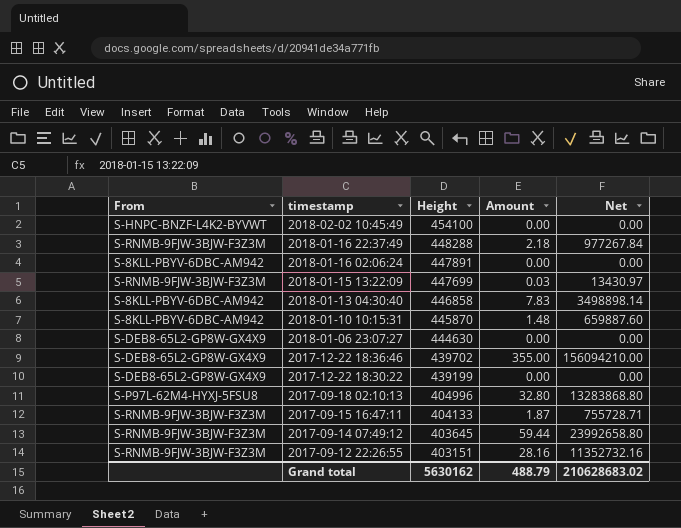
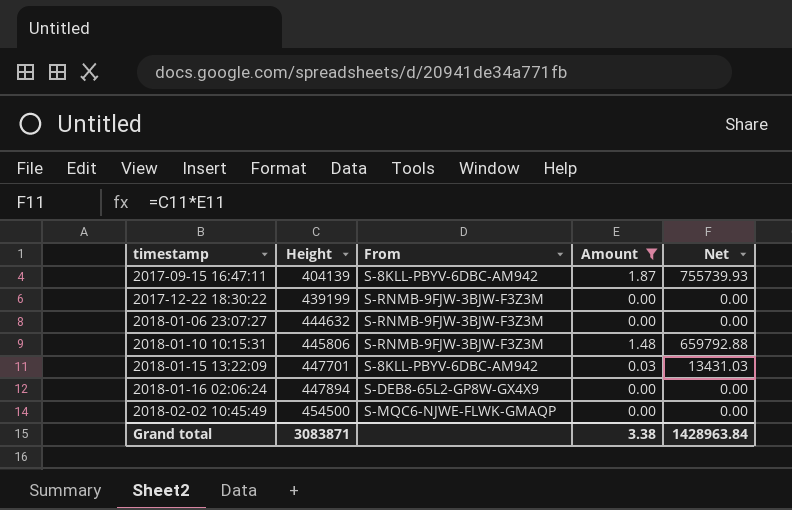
filter: none -> Amount <= 1.87
row order: timestamp descending -> timestamp ascending
column From | position: 1 -> 3
2017-09-15 16:47:11 | Height: 404133 -> 404139
2017-09-15 16:47:11 | From: S-RNMB-9FJW-3BJW-F3Z3M -> S-8KLL-PBYV-6DBC-AM942
2017-09-15 16:47:11 | Net: 755728.71 -> 755739.93
2017-12-22 18:30:22 | From: S-DEB8-65L2-GP8W-GX4X9 -> S-RNMB-9FJW-3BJW-F3Z3M
2018-01-06 23:07:27 | Height: 444630 -> 444632
2018-01-06 23:07:27 | From: S-DEB8-65L2-GP8W-GX4X9 -> S-RNMB-9FJW-3BJW-F3Z3M
2018-01-10 10:15:31 | Height: 445870 -> 445806
2018-01-10 10:15:31 | From: S-8KLL-PBYV-6DBC-AM942 -> S-RNMB-9FJW-3BJW-F3Z3M
2018-01-10 10:15:31 | Net: 659887.60 -> 659792.88
2018-01-15 13:22:09 | Height: 447699 -> 447701
2018-01-15 13:22:09 | From: S-RNMB-9FJW-3BJW-F3Z3M -> S-8KLL-PBYV-6DBC-AM942
2018-01-15 13:22:09 | Net: 13430.97 -> 13431.03
2018-01-16 02:06:24 | Height: 447891 -> 447894
2018-01-16 02:06:24 | From: S-8KLL-PBYV-6DBC-AM942 -> S-DEB8-65L2-GP8W-GX4X9
2018-02-02 10:45:49 | Height: 454100 -> 454500
2018-02-02 10:45:49 | From: S-HNPC-BNZF-L4K2-BYVWT -> S-MQC6-NJWE-FLWK-GMAQP
Grand total | Height: 5630162 -> 3083871
Grand total | Amount: 488.79 -> 3.38
Grand total | Net: 210628683.02 -> 1428963.84

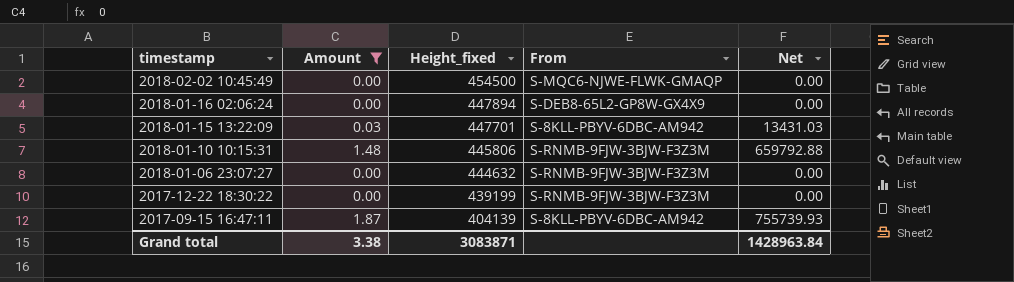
row order: timestamp ascending -> timestamp descending
column Amount | position: 4 -> 2
column name: Height -> Height_fixed

